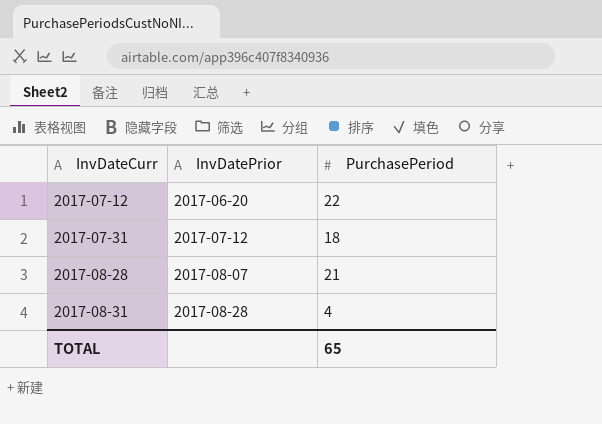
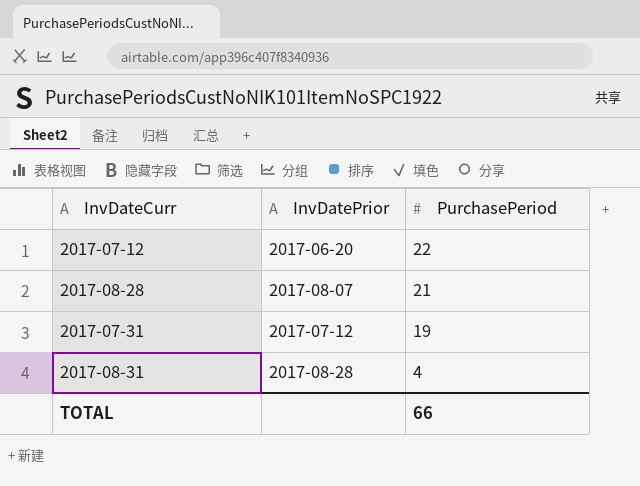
row order: InvDateCurr ascending -> PurchasePeriod descending
2017-07-31 | PurchasePeriod: 18 -> 19
TOTAL | PurchasePeriod: 65 -> 66

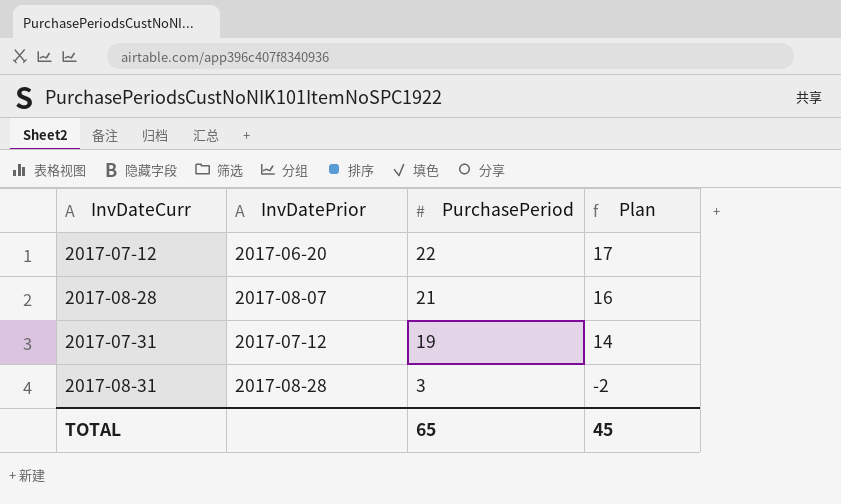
column Plan | formula: none -> [PurchasePeriod] - 5
2017-08-31 | PurchasePeriod: 4 -> 3
TOTAL | PurchasePeriod: 66 -> 65

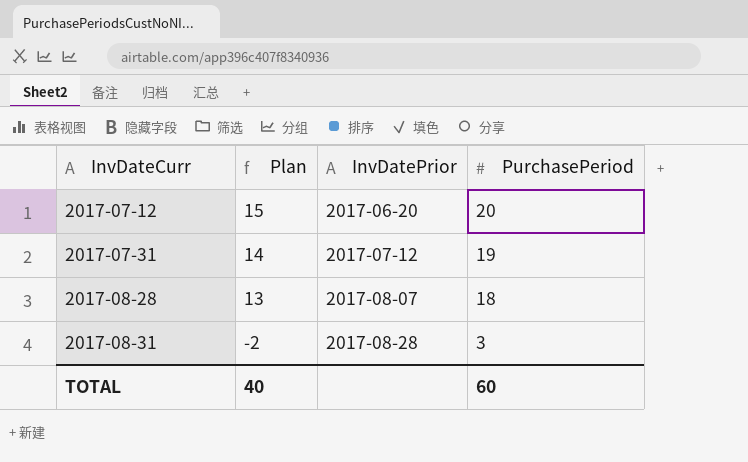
row order: PurchasePeriod descending -> InvDateCurr ascending
column Plan | position: 4 -> 2
2017-07-12 | Plan: 17 -> 15
2017-07-12 | PurchasePeriod: 22 -> 20
2017-08-28 | Plan: 16 -> 13
2017-08-28 | PurchasePeriod: 21 -> 18
TOTAL | Plan: 45 -> 40
TOTAL | PurchasePeriod: 65 -> 60

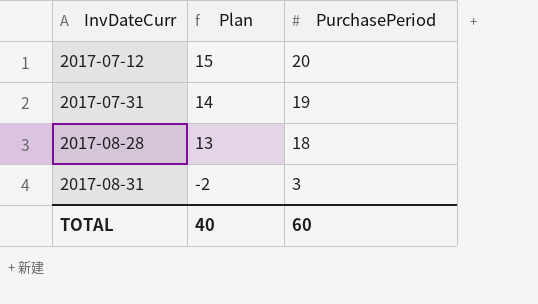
column InvDatePrior | position: 3 -> none

